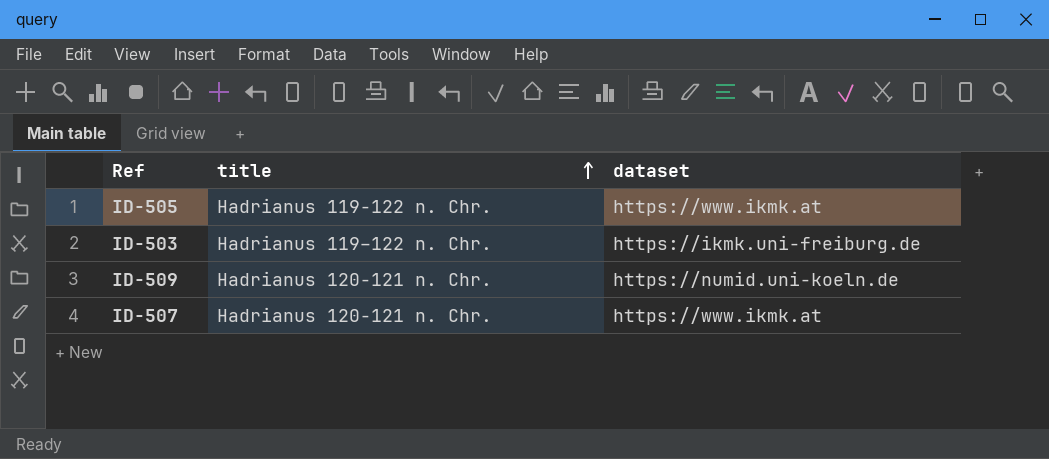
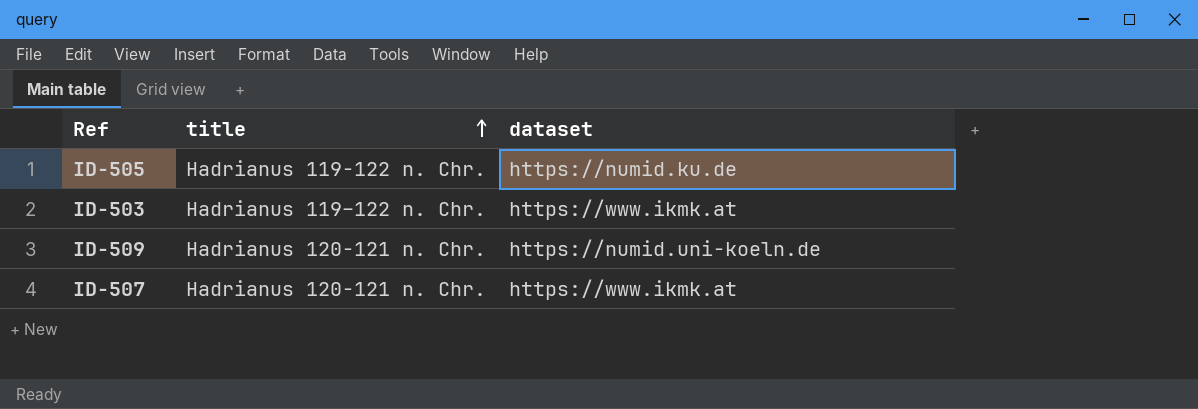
ID-505 | dataset: https://www.ikmk.at -> https://numid.ku.de
ID-503 | dataset: https://ikmk.uni-freiburg.de -> https://www.ikmk.at

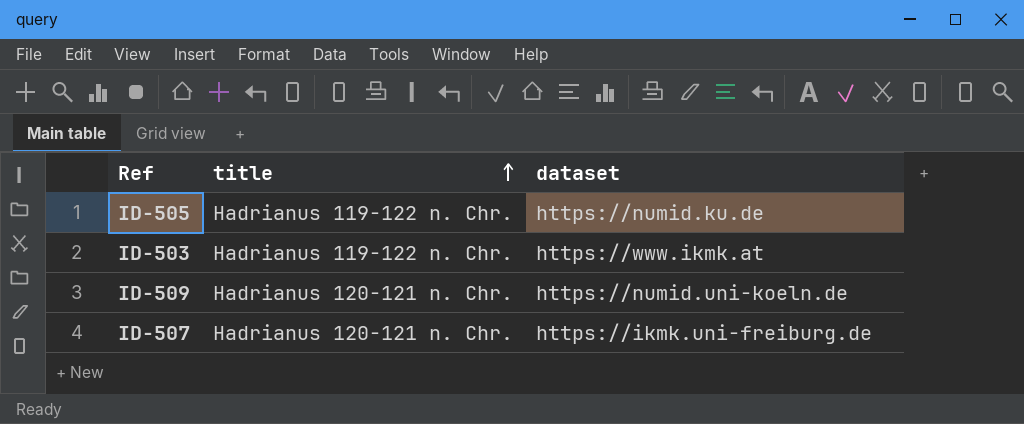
ID-503 | title: Hadrianus 119–122 n. Chr. -> Hadrianus 119-122 n. Chr.
ID-507 | dataset: https://www.ikmk.at -> https://ikmk.uni-freiburg.de

